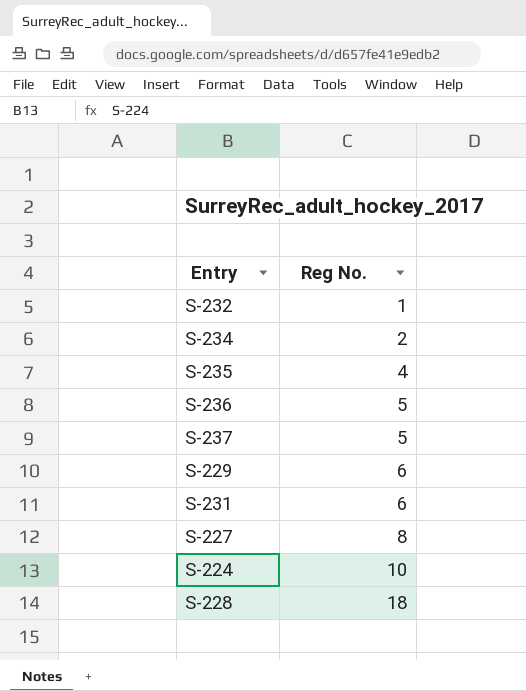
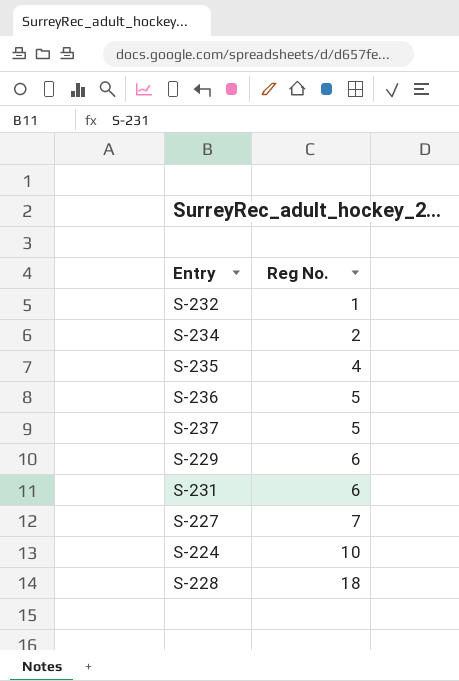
S-227 | Reg No.: 8 -> 7

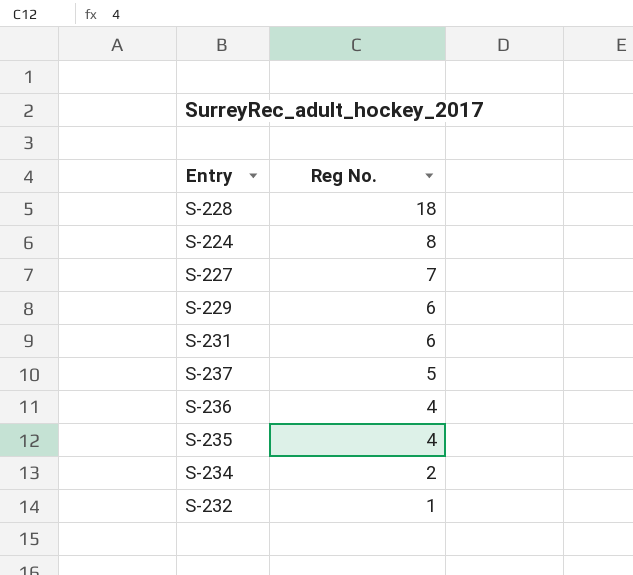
row order: Reg No. ascending -> Reg No. descending
S-224 | Reg No.: 10 -> 8
S-236 | Reg No.: 5 -> 4

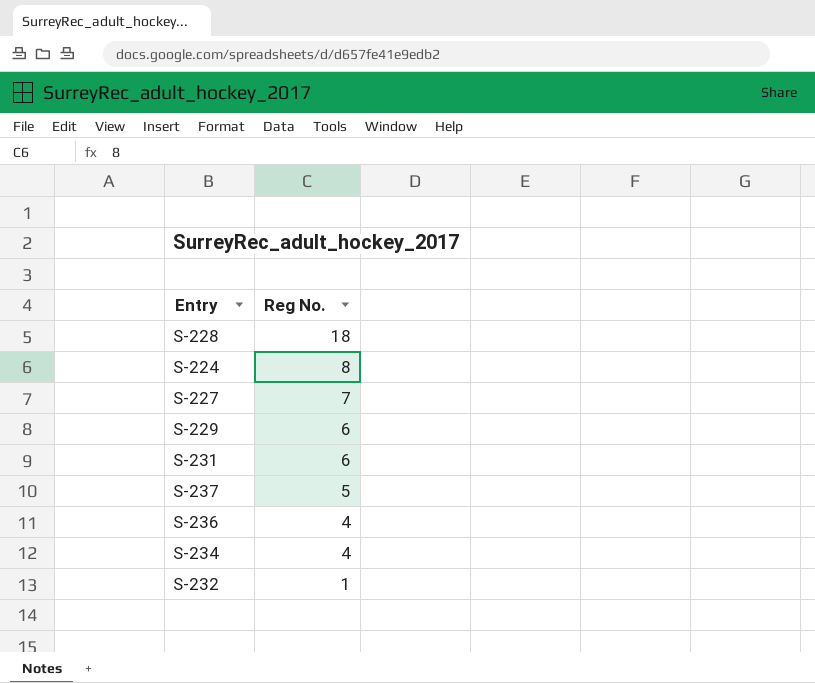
row S-235: 4 -> none
S-234 | Reg No.: 2 -> 4

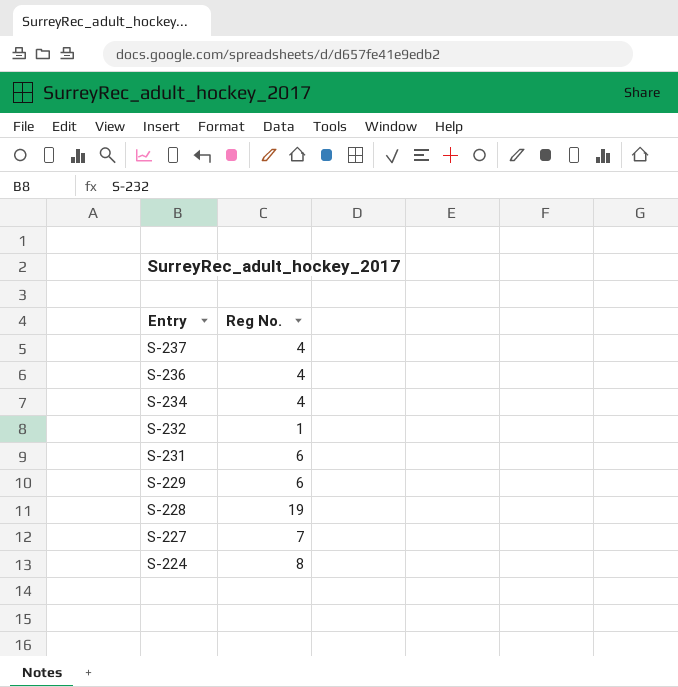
row order: Reg No. descending -> Entry descending
S-237 | Reg No.: 5 -> 4
S-228 | Reg No.: 18 -> 19

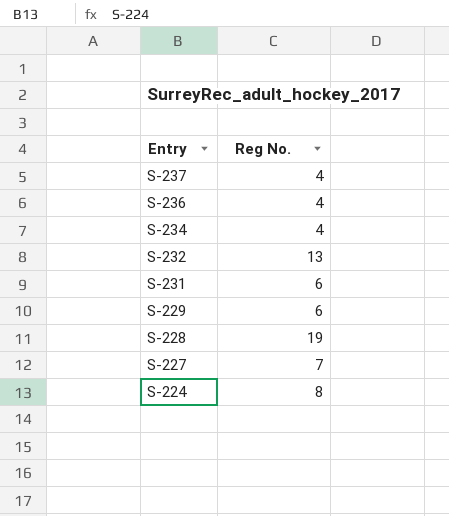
S-232 | Reg No.: 1 -> 13

